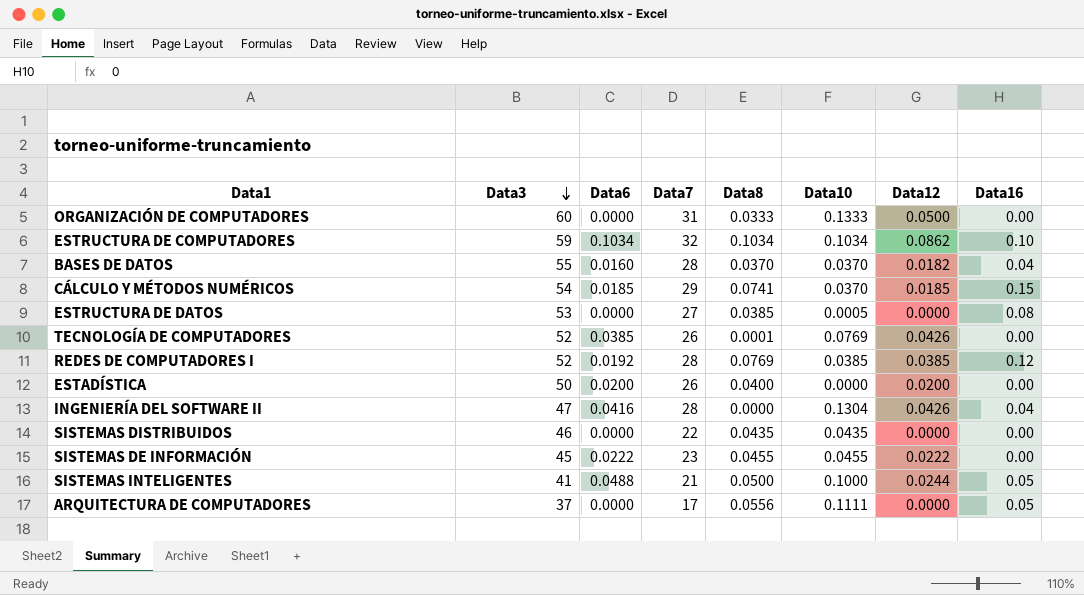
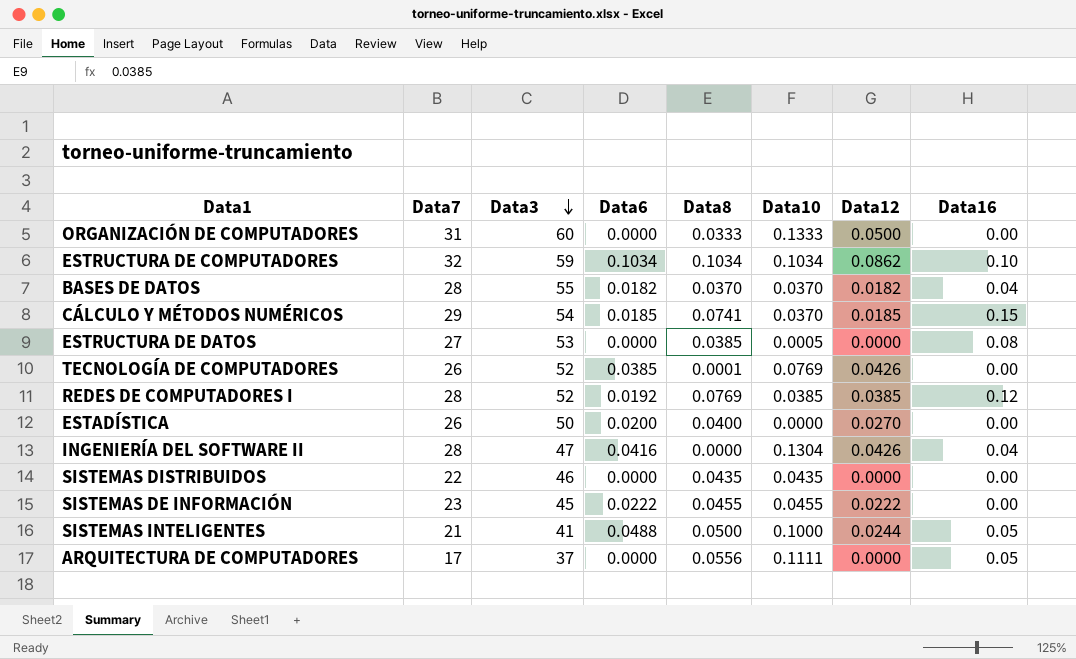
column Data7 | position: 4 -> 2
BASES DE DATOS | Data6: 0.0160 -> 0.0182
ESTADÍSTICA | Data12: 0.0200 -> 0.0270

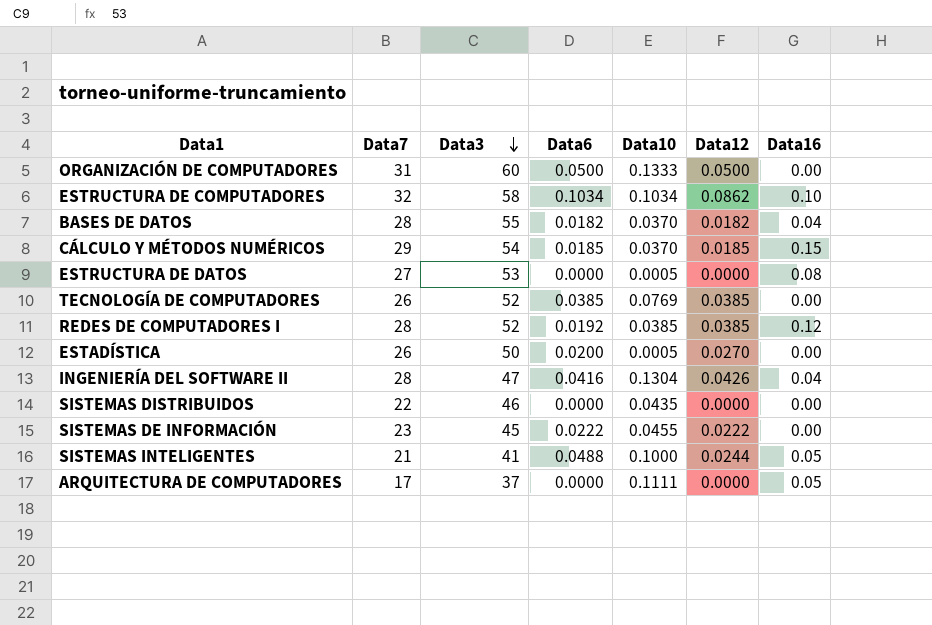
column Data8 | position: 5 -> none
ORGANIZACIÓN DE COMPUTADORES | Data6: 0.0000 -> 0.0500
ESTRUCTURA DE COMPUTADORES | Data3: 59 -> 58
TECNOLOGÍA DE COMPUTADORES | Data12: 0.0426 -> 0.0385
ESTADÍSTICA | Data10: 0.0000 -> 0.0005

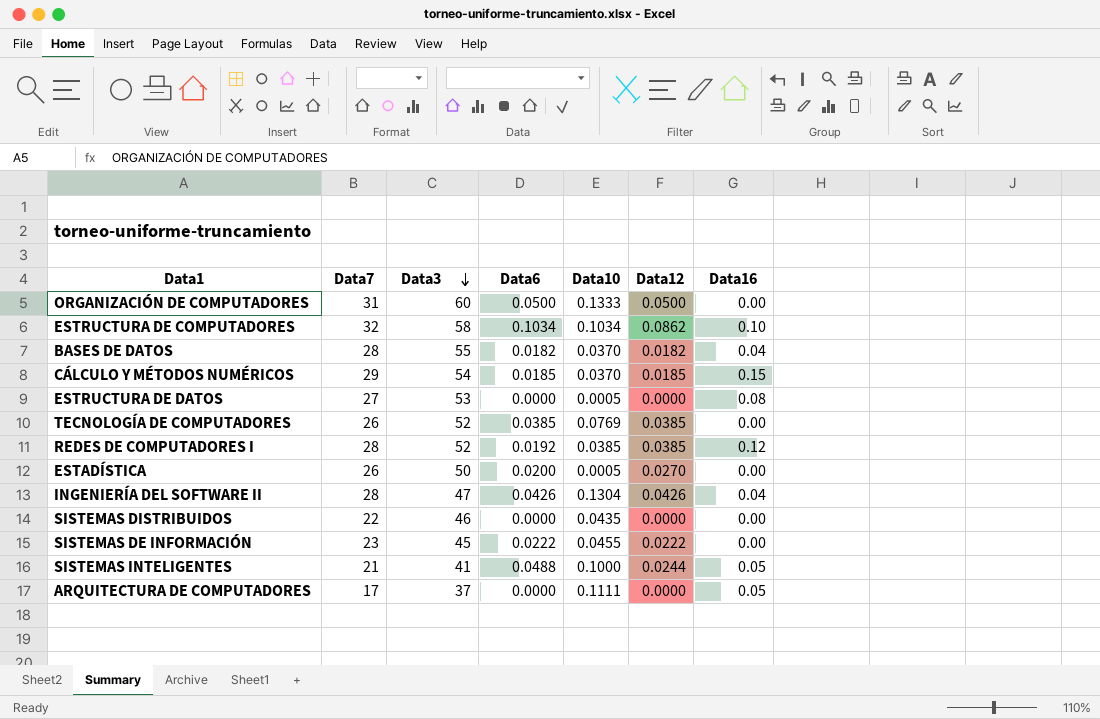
INGENIERÍA DEL SOFTWARE II | Data6: 0.0416 -> 0.0426

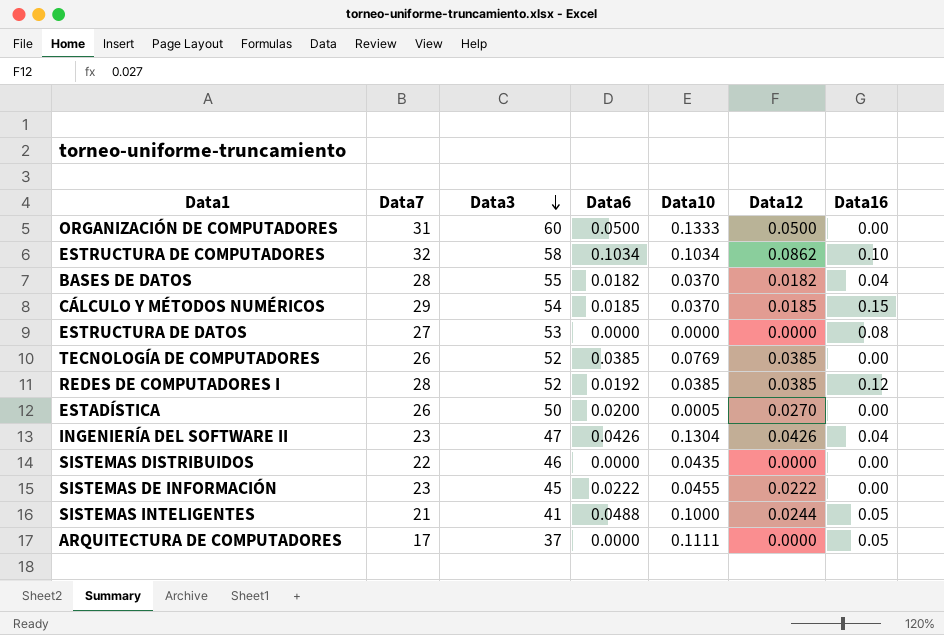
ESTRUCTURA DE DATOS | Data10: 0.0005 -> 0.0000
INGENIERÍA DEL SOFTWARE II | Data7: 28 -> 23

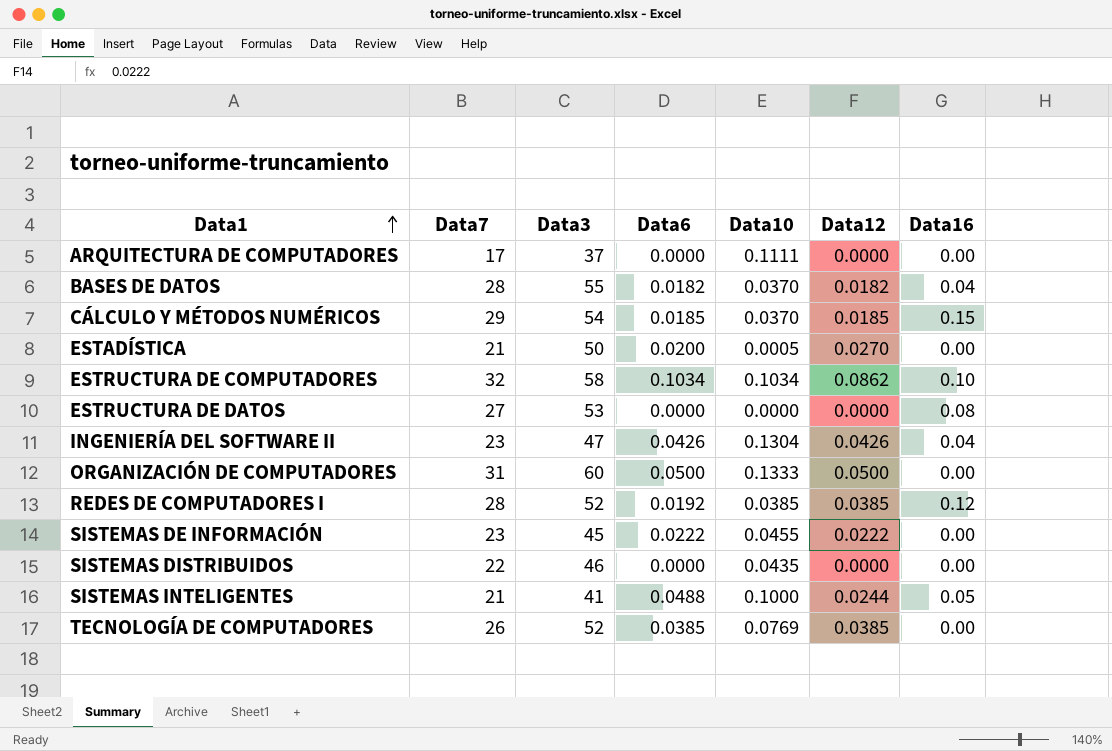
row order: Data3 descending -> Data1 ascending
ARQUITECTURA DE COMPUTADORES | Data16: 0.05 -> 0.00
ESTADÍSTICA | Data7: 26 -> 21

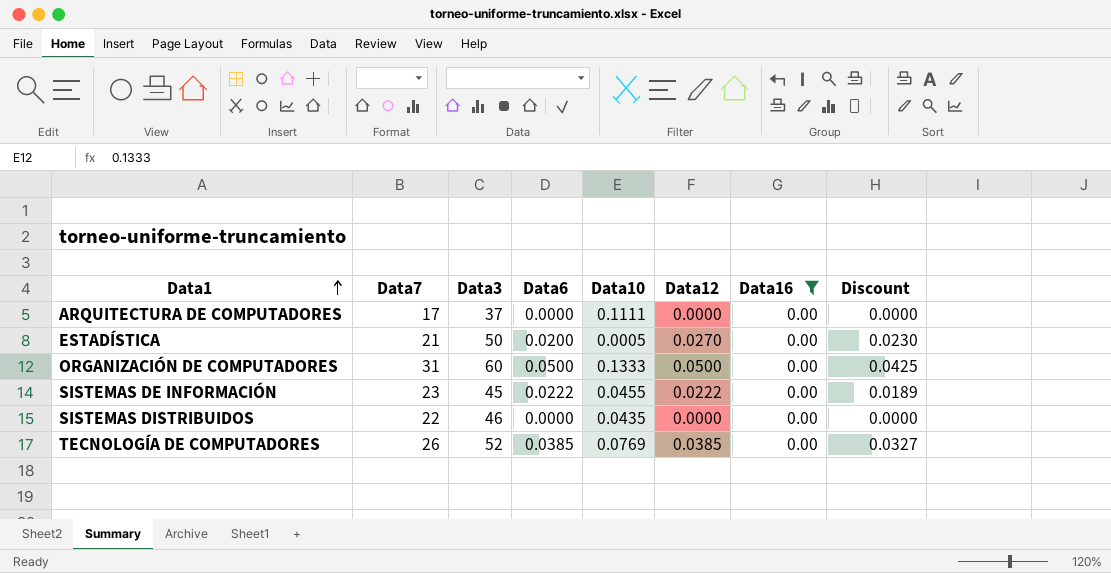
filter: none -> Data16 = 0.00
column Discount | formula: none -> [Data12] * 0.85

